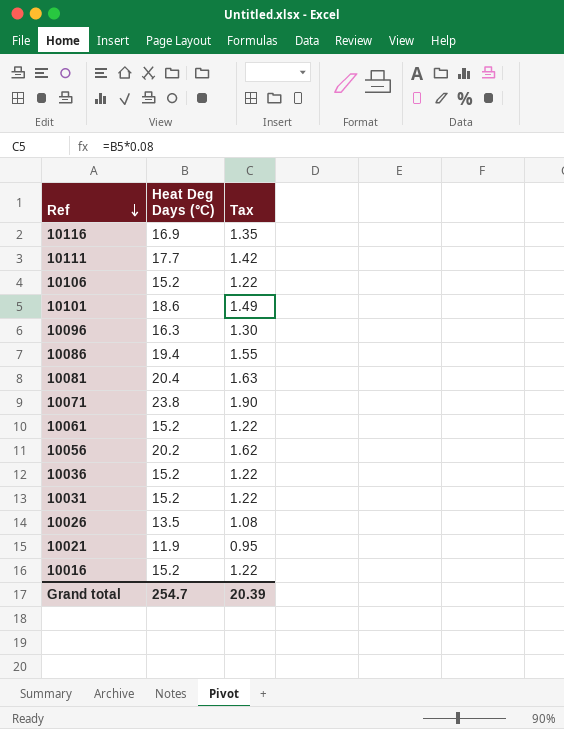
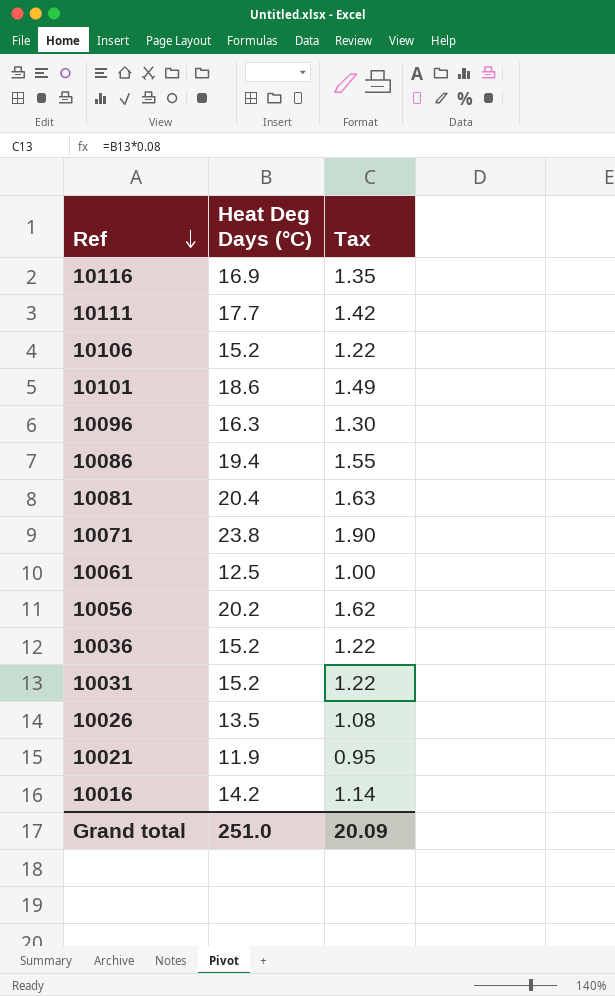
10061 | Heat Deg Days (°C): 15.2 -> 12.5
10061 | Tax: 1.22 -> 1.00
10016 | Heat Deg Days (°C): 15.2 -> 14.2
10016 | Tax: 1.22 -> 1.14
Grand total | Heat Deg Days (°C): 254.7 -> 251.0
Grand total | Tax: 20.39 -> 20.09

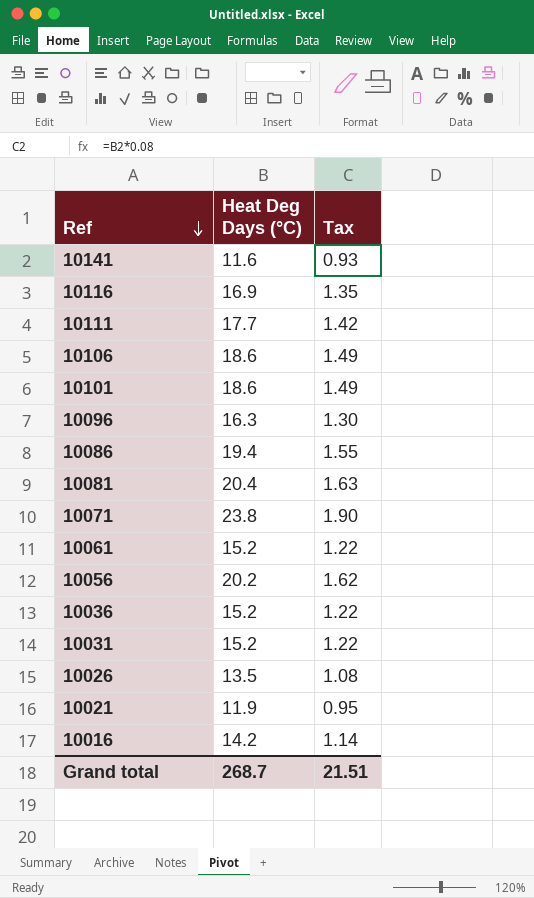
row 10141: none -> 11.6 | 0.93
10106 | Heat Deg Days (°C): 15.2 -> 18.6
10106 | Tax: 1.22 -> 1.49
10061 | Heat Deg Days (°C): 12.5 -> 15.2
10061 | Tax: 1.00 -> 1.22
Grand total | Heat Deg Days (°C): 251.0 -> 268.7
Grand total | Tax: 20.09 -> 21.51

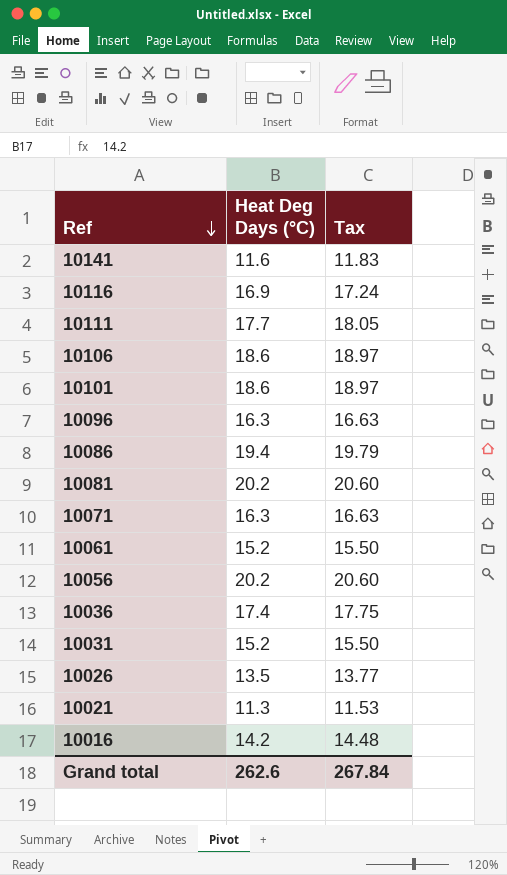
column Tax | formula: [Heat Deg Days (°C)] * 0.08 -> [Heat Deg Days (°C)] * 1.02
10081 | Heat Deg Days (°C): 20.4 -> 20.2
10071 | Heat Deg Days (°C): 23.8 -> 16.3
10036 | Heat Deg Days (°C): 15.2 -> 17.4
10021 | Heat Deg Days (°C): 11.9 -> 11.3
Grand total | Heat Deg Days (°C): 268.7 -> 262.6
Grand total | Tax: 21.51 -> 267.84

